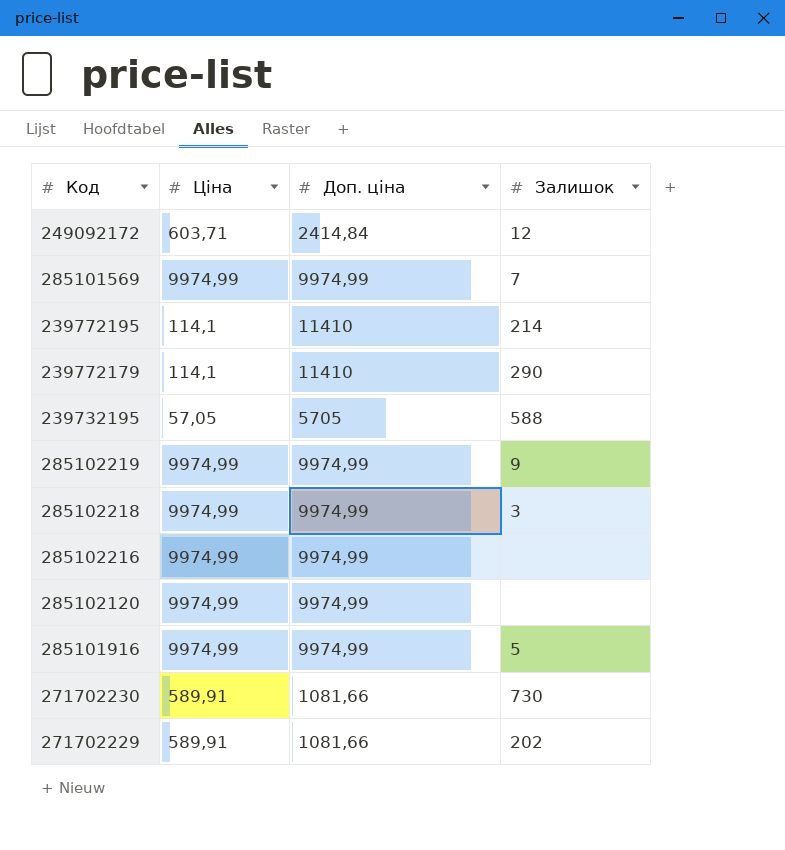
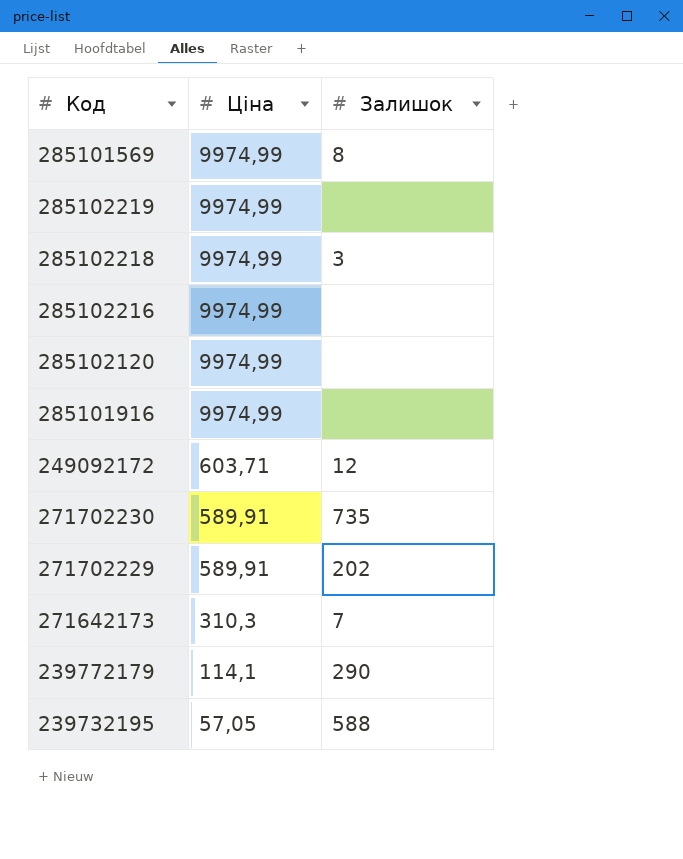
row order: none -> Ціна descending
column Доп. ціна | position: 3 -> none
row 239772195: 114,1 | 11410 | 214 -> none
285101569 | Залишок: 7 -> 8
285102219 | Залишок: 9 -> none
285101916 | Залишок: 5 -> none
271702230 | Залишок: 730 -> 735
row 271642173: none -> 310,3 | 7

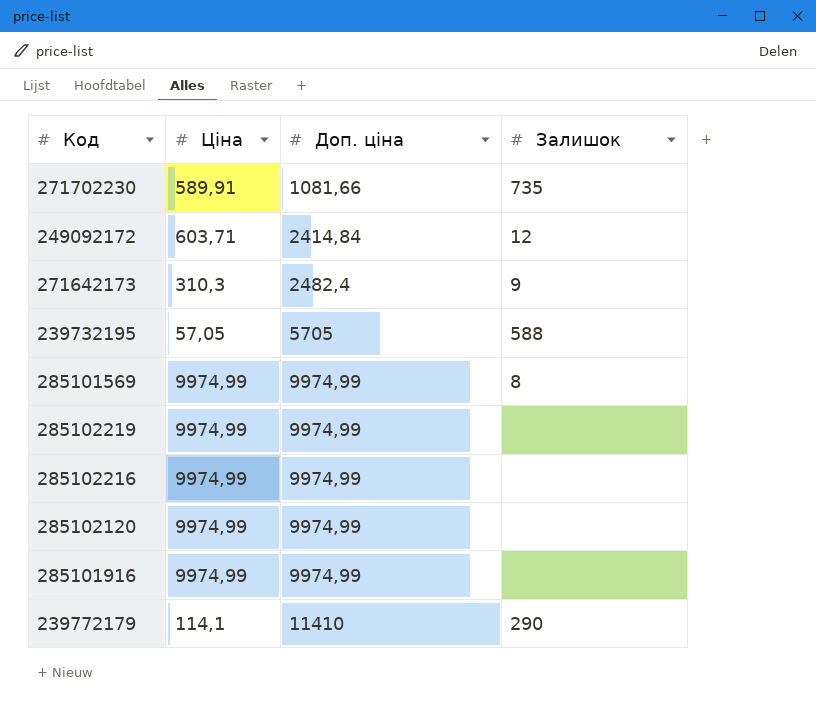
row order: Ціна descending -> Доп. ціна ascending
column Доп. ціна | position: none -> 3
row 285102218: 9974,99 | 3 -> none
row 271702229: 589,91 | 202 -> none
271642173 | Залишок: 7 -> 9

